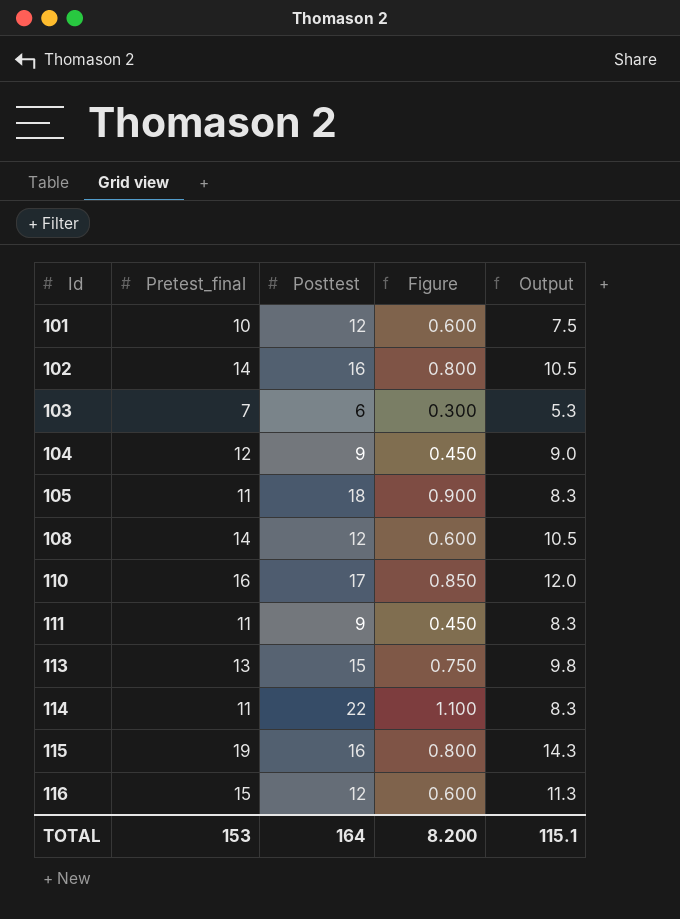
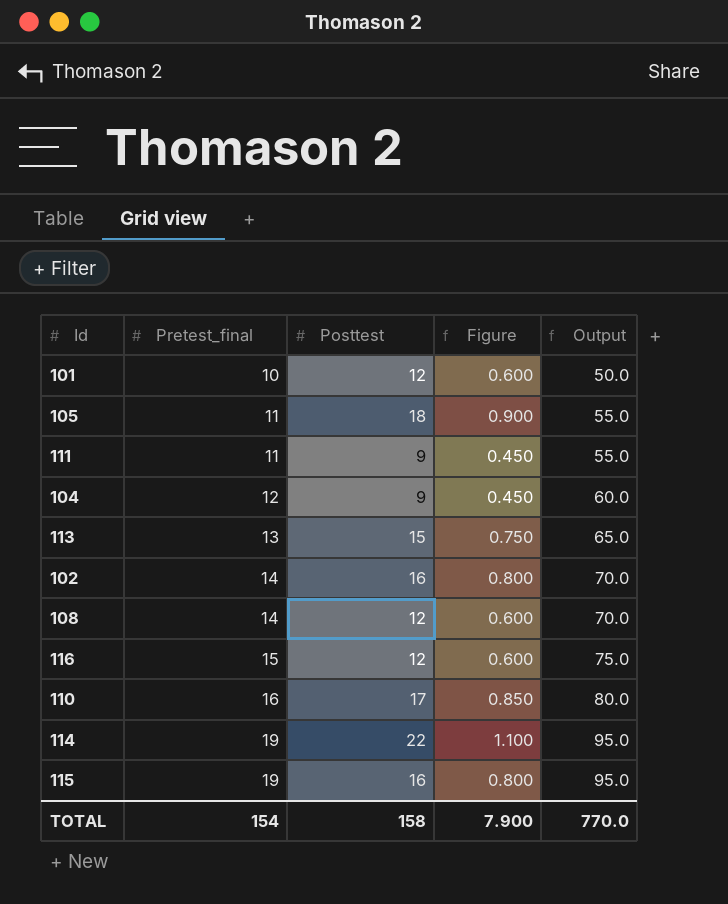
row order: Id ascending -> Pretest_final ascending
column Output | formula: [Pretest_final] * 0.75 -> [Pretest_final] * 5
row 103: 7 | 6 | 0.300 | 5.3 -> none
114 | Pretest_final: 11 -> 19
TOTAL | Pretest_final: 153 -> 154
TOTAL | Posttest: 164 -> 158
TOTAL | Figure: 8.200 -> 7.900
TOTAL | Output: 115.1 -> 770.0

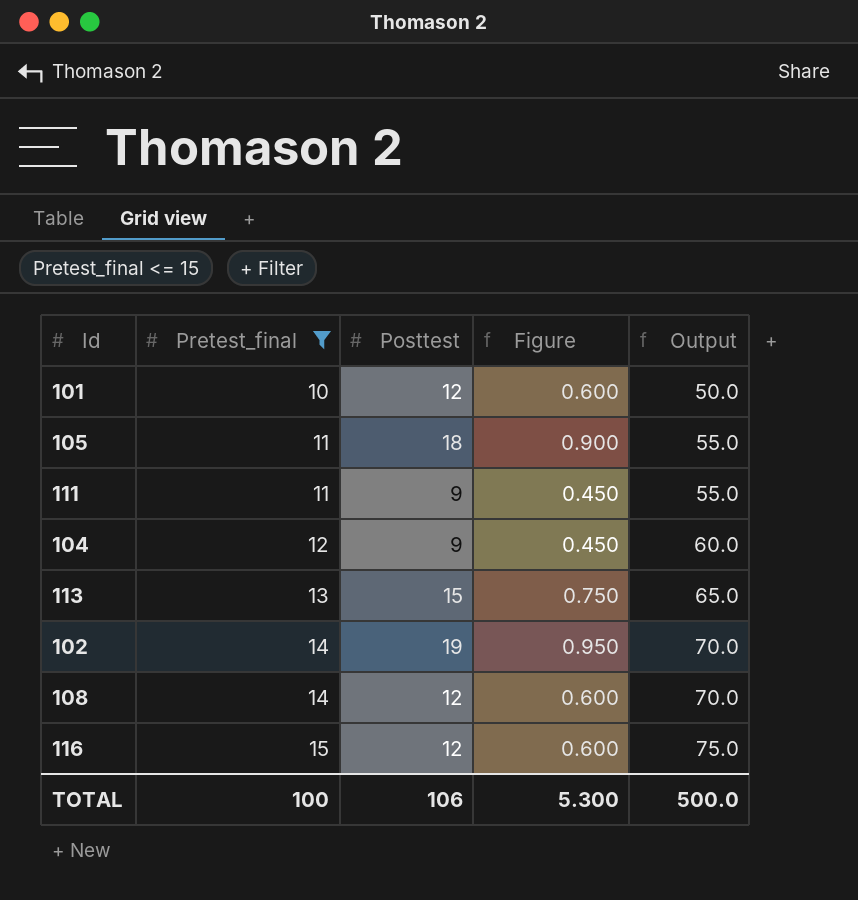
filter: none -> Pretest_final <= 15
102 | Posttest: 16 -> 19
102 | Figure: 0.800 -> 0.950
TOTAL | Pretest_final: 154 -> 100
TOTAL | Posttest: 158 -> 106
TOTAL | Figure: 7.900 -> 5.300
TOTAL | Output: 770.0 -> 500.0

